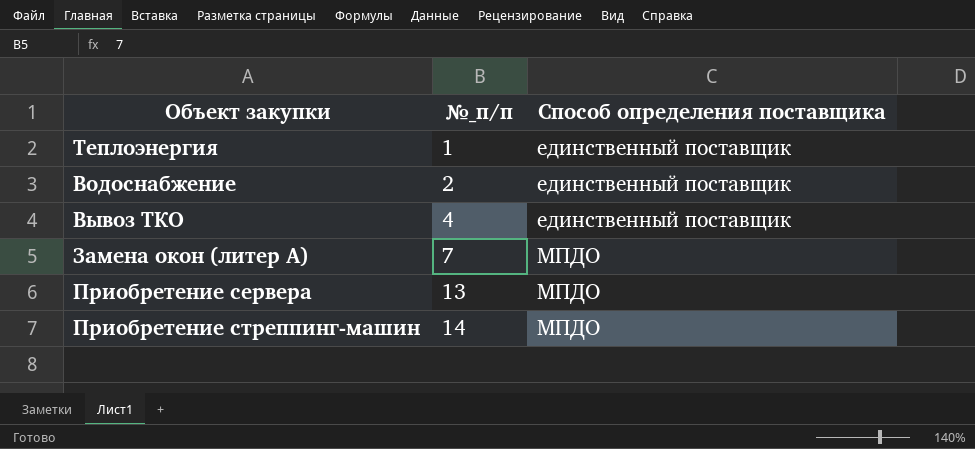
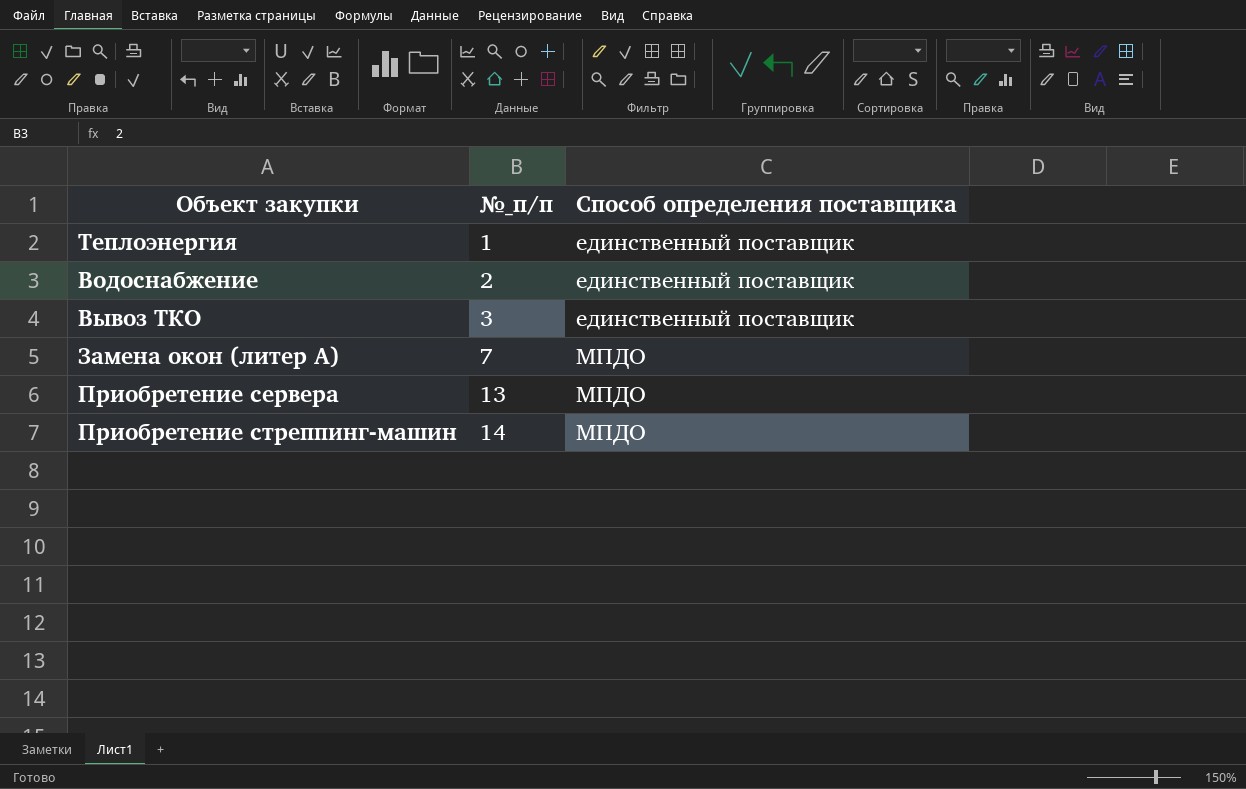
Вывоз ТКО | №_п/п: 4 -> 3

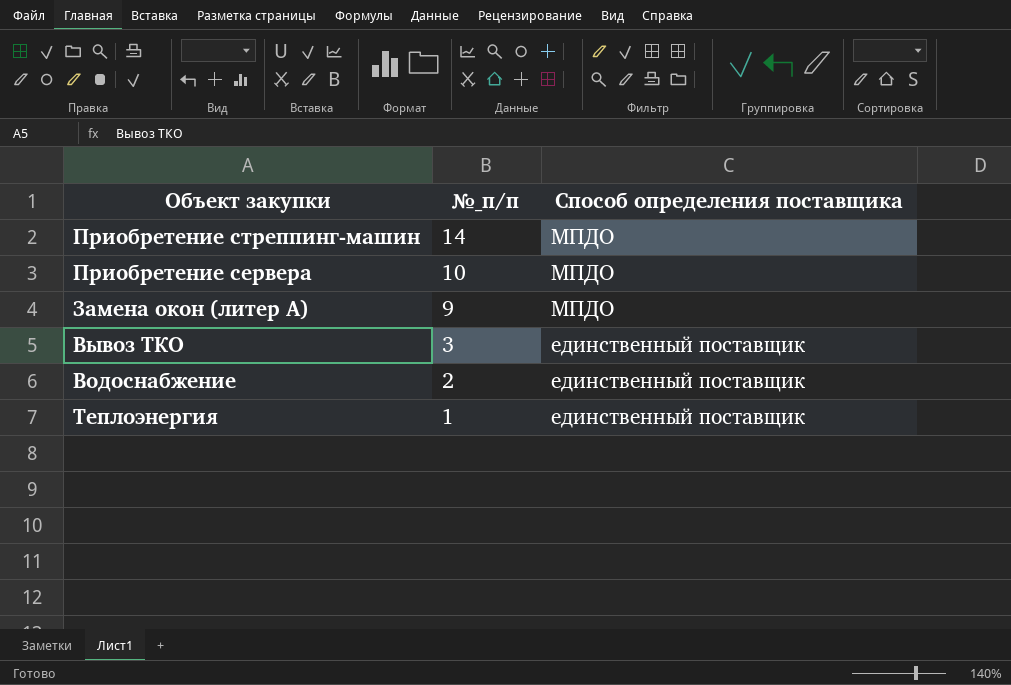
row order: №_п/п ascending -> №_п/п descending
Приобретение сервера | №_п/п: 13 -> 10
Замена окон (литер А) | №_п/п: 7 -> 9

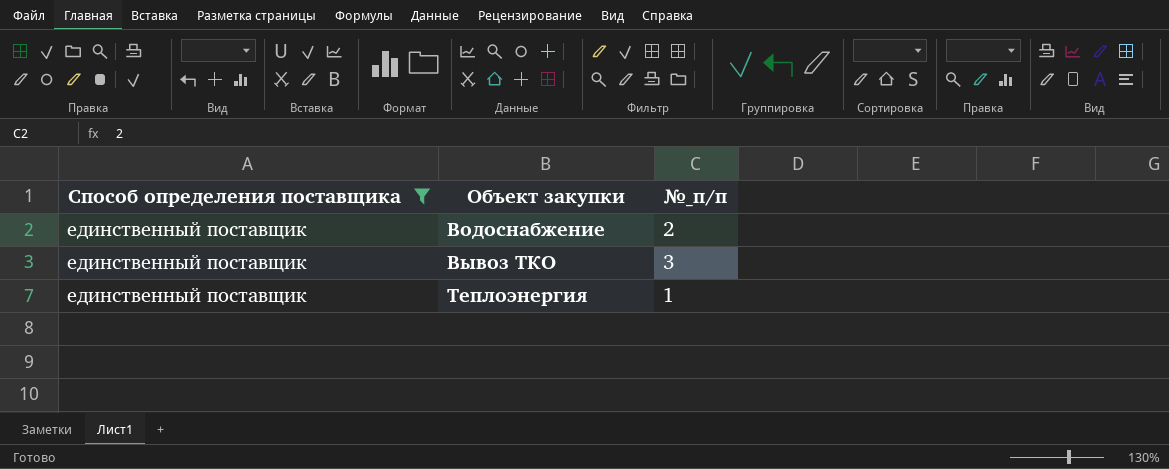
filter: none -> Способ определения поставщика = единственный поставщик
row order: №_п/п descending -> Объект закупки ascending
column Способ определения поставщика | position: 3 -> 1

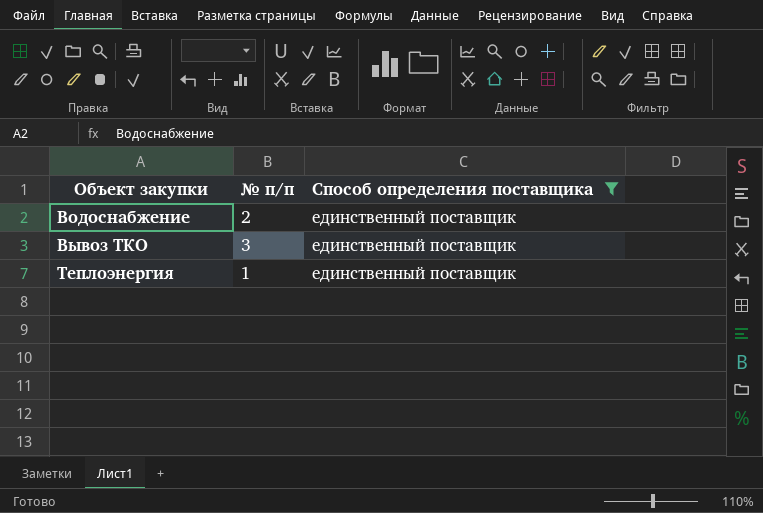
column name: №_п/п -> № п/п
column Способ определения поставщика | position: 1 -> 3

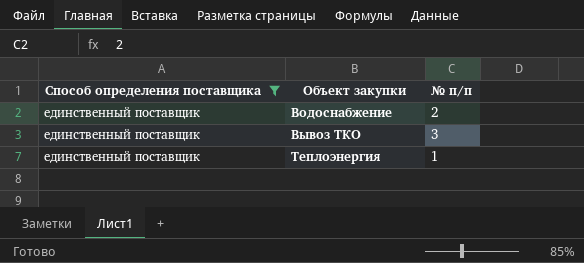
column Способ определения поставщика | position: 3 -> 1

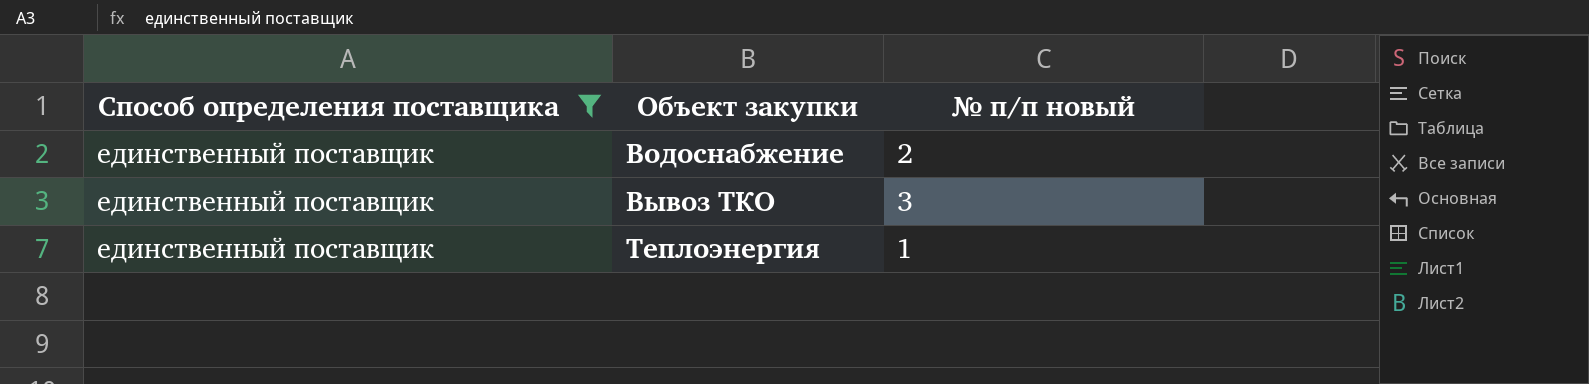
column name: № п/п -> № п/п новый

